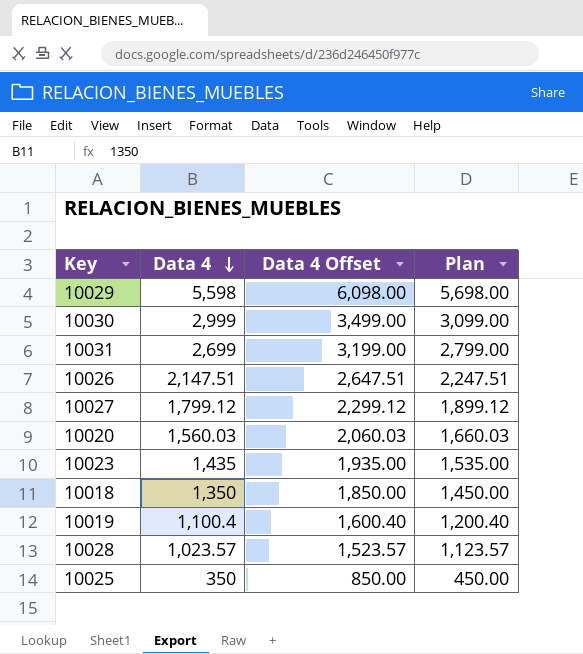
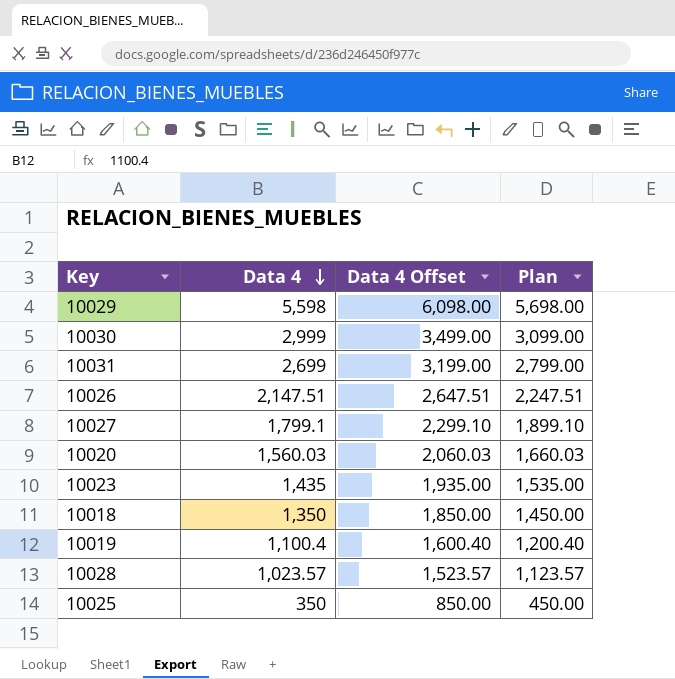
10027 | Data 4: 1,799.12 -> 1,799.1
10027 | Data 4 Offset: 2,299.12 -> 2,299.10
10027 | Plan: 1,899.12 -> 1,899.10

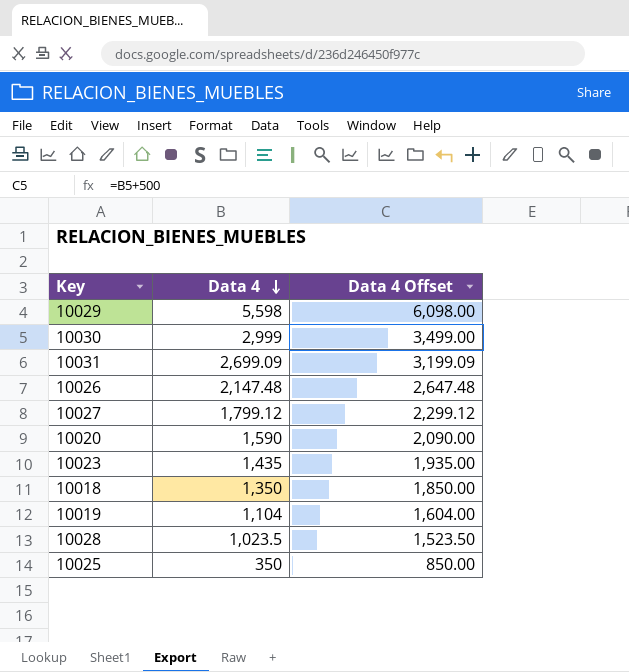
column Plan | formula: [Data 4] + 100 -> none
10031 | Data 4: 2,699 -> 2,699.09
10031 | Data 4 Offset: 3,199.00 -> 3,199.09
10026 | Data 4: 2,147.51 -> 2,147.48
10026 | Data 4 Offset: 2,647.51 -> 2,647.48
10027 | Data 4: 1,799.1 -> 1,799.12
10027 | Data 4 Offset: 2,299.10 -> 2,299.12
10020 | Data 4: 1,560.03 -> 1,590
10020 | Data 4 Offset: 2,060.03 -> 2,090.00
10019 | Data 4: 1,100.4 -> 1,104
10019 | Data 4 Offset: 1,600.40 -> 1,604.00
10028 | Data 4: 1,023.57 -> 1,023.5
10028 | Data 4 Offset: 1,523.57 -> 1,523.50

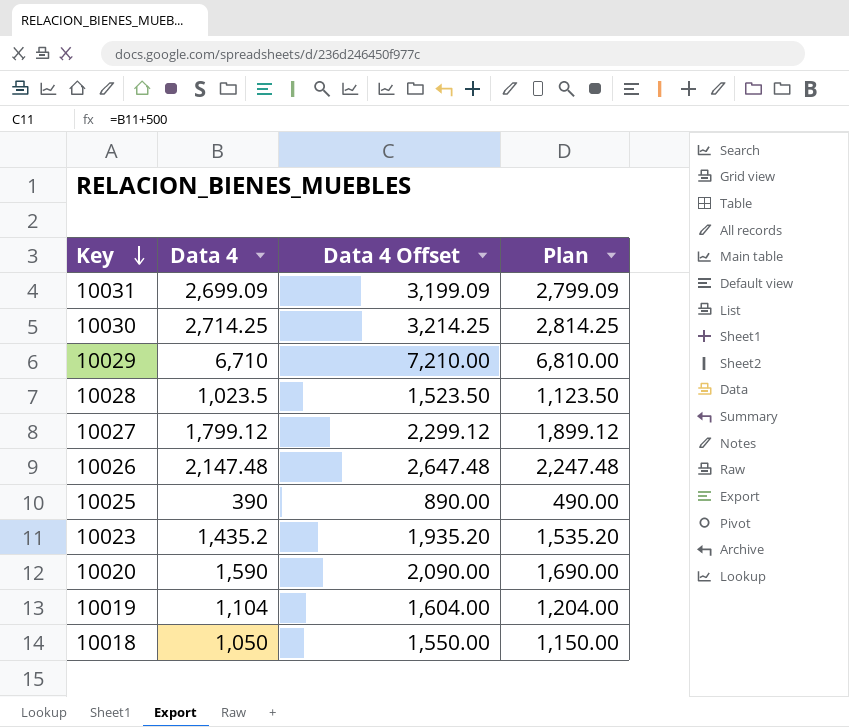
row order: Data 4 descending -> Key descending
column Plan | formula: none -> [Data 4] + 100
10030 | Data 4: 2,999 -> 2,714.25
10030 | Data 4 Offset: 3,499.00 -> 3,214.25
10029 | Data 4: 5,598 -> 6,710
10029 | Data 4 Offset: 6,098.00 -> 7,210.00
10025 | Data 4: 350 -> 390
10025 | Data 4 Offset: 850.00 -> 890.00
10023 | Data 4: 1,435 -> 1,435.2
10023 | Data 4 Offset: 1,935.00 -> 1,935.20
10018 | Data 4: 1,350 -> 1,050
10018 | Data 4 Offset: 1,850.00 -> 1,550.00

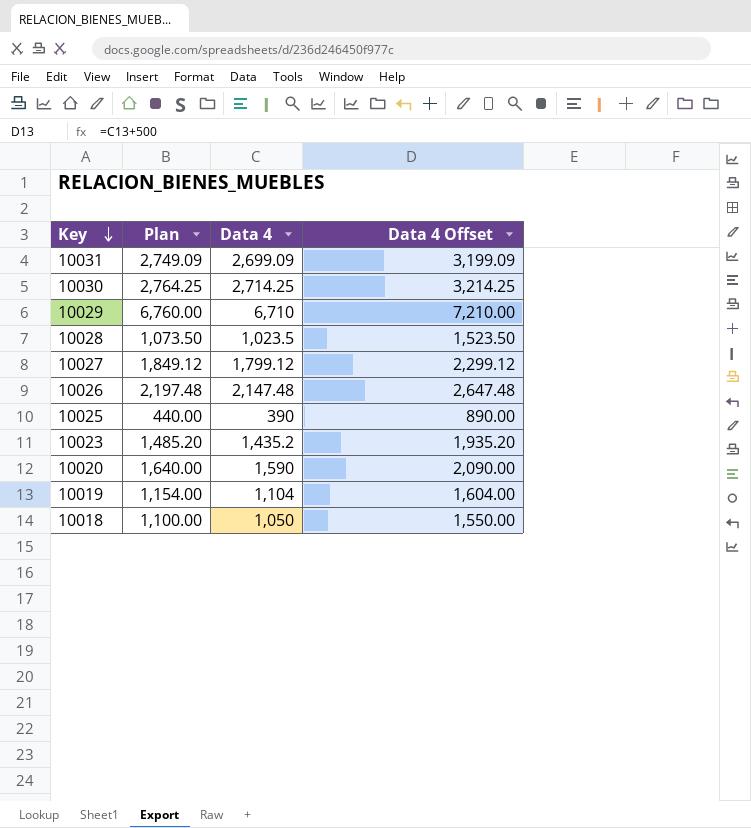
column Plan | formula: [Data 4] + 100 -> [Data 4] + 50
column Plan | position: 4 -> 2

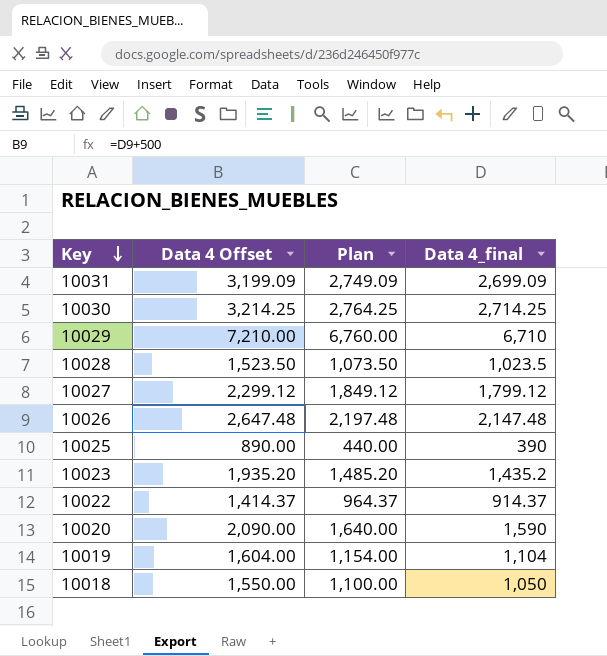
column Data 4 Offset | position: 4 -> 2
column name: Data 4 -> Data 4_final
row 10022: none -> 1,414.37 | 964.37 | 914.37

